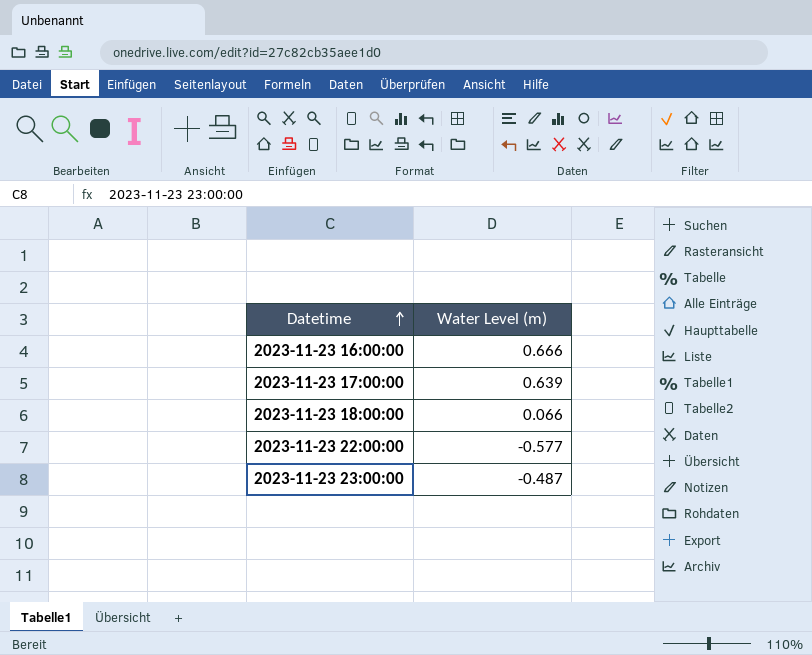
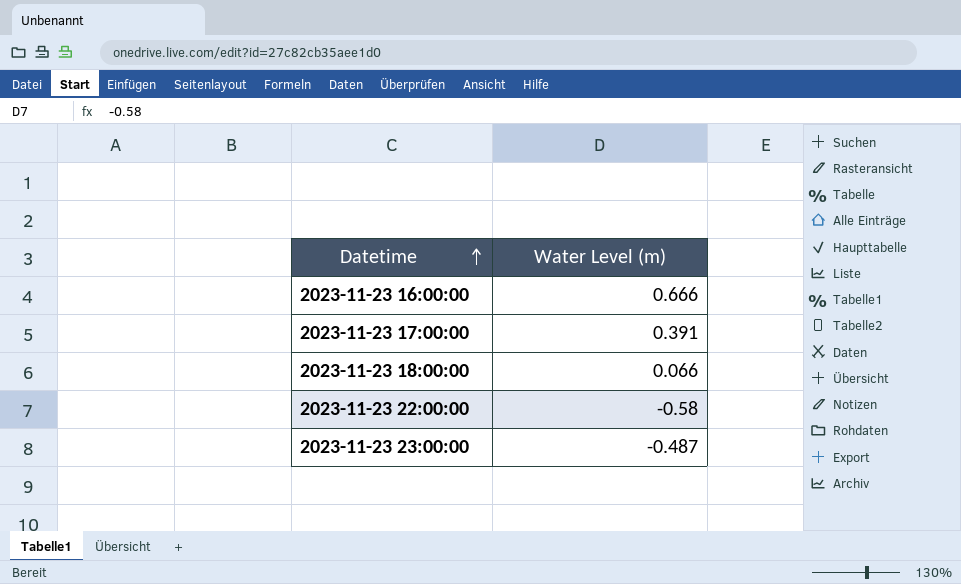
2023-11-23 17:00:00 | Water Level (m): 0.639 -> 0.391
2023-11-23 22:00:00 | Water Level (m): -0.577 -> -0.58

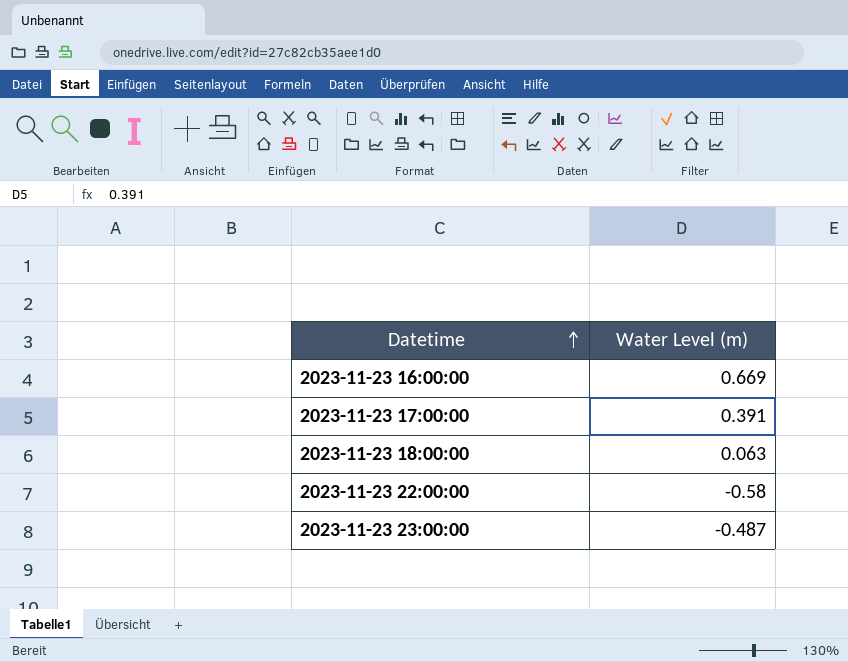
2023-11-23 16:00:00 | Water Level (m): 0.666 -> 0.669
2023-11-23 18:00:00 | Water Level (m): 0.066 -> 0.063

